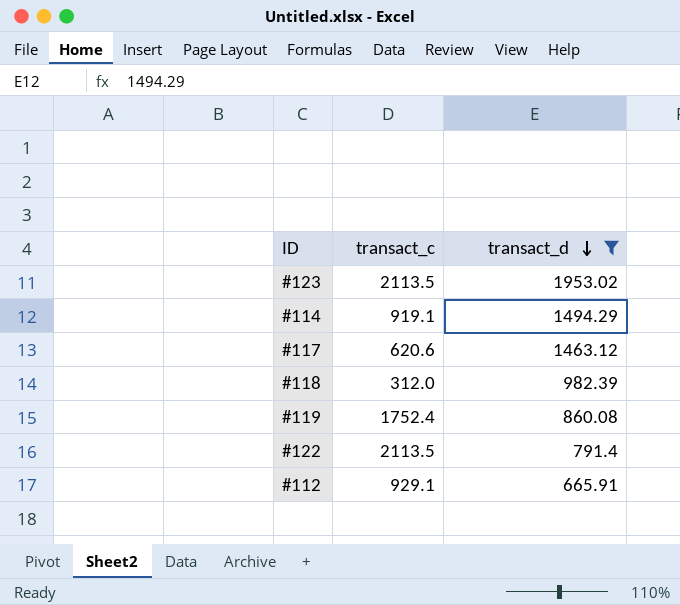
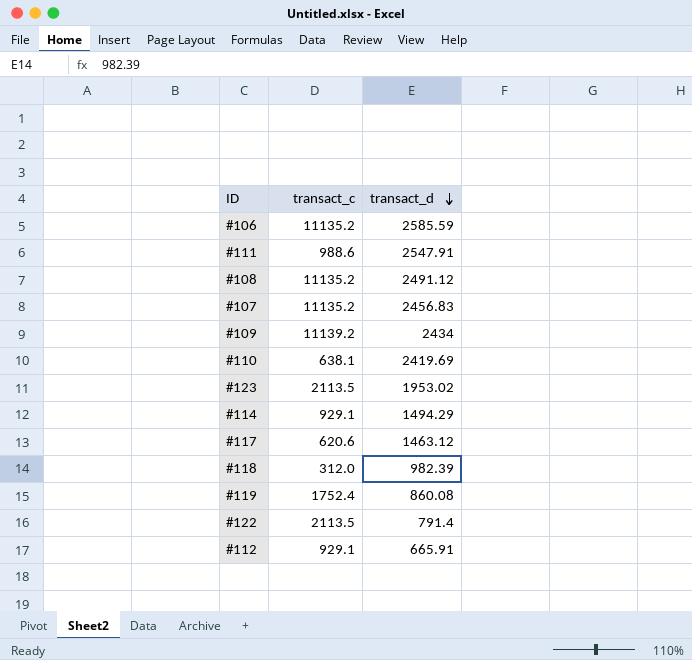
filter: transact_d <= 1953.02 -> none
#114 | transact_c: 919.1 -> 929.1

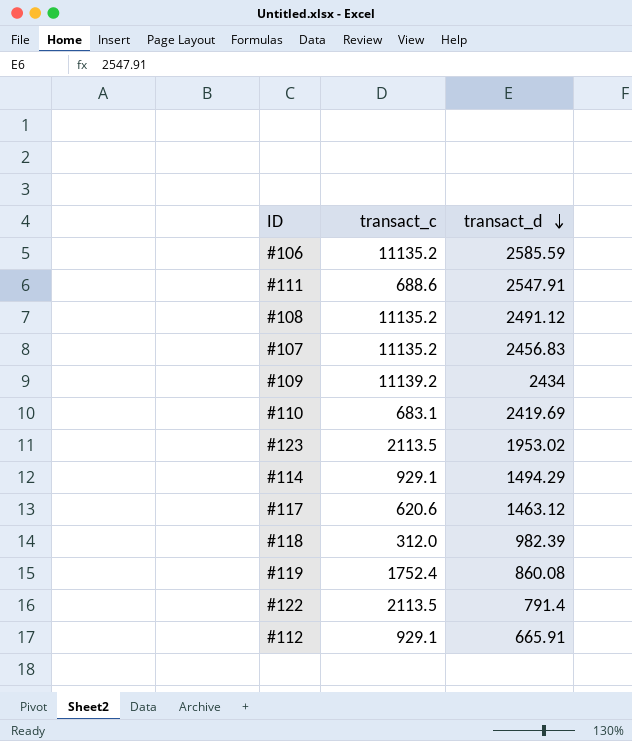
#111 | transact_c: 988.6 -> 688.6
#110 | transact_c: 638.1 -> 683.1

